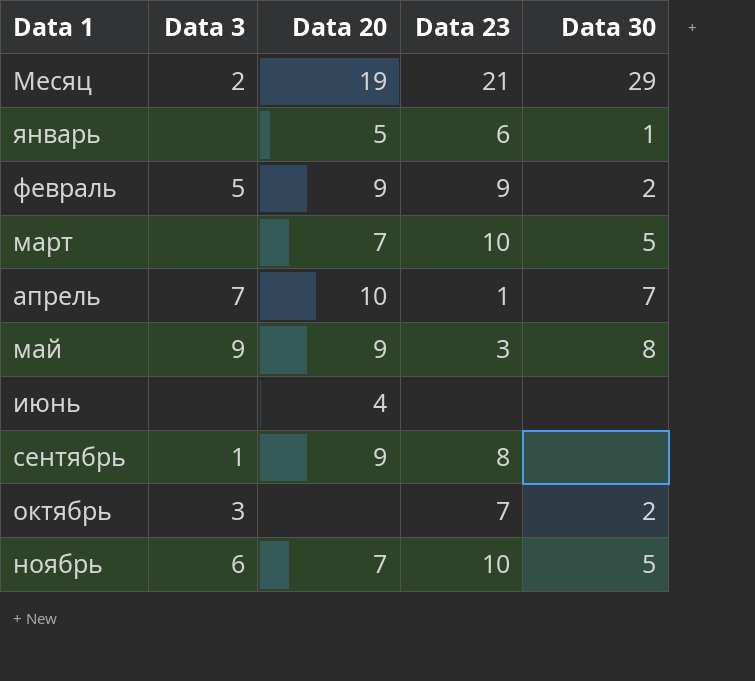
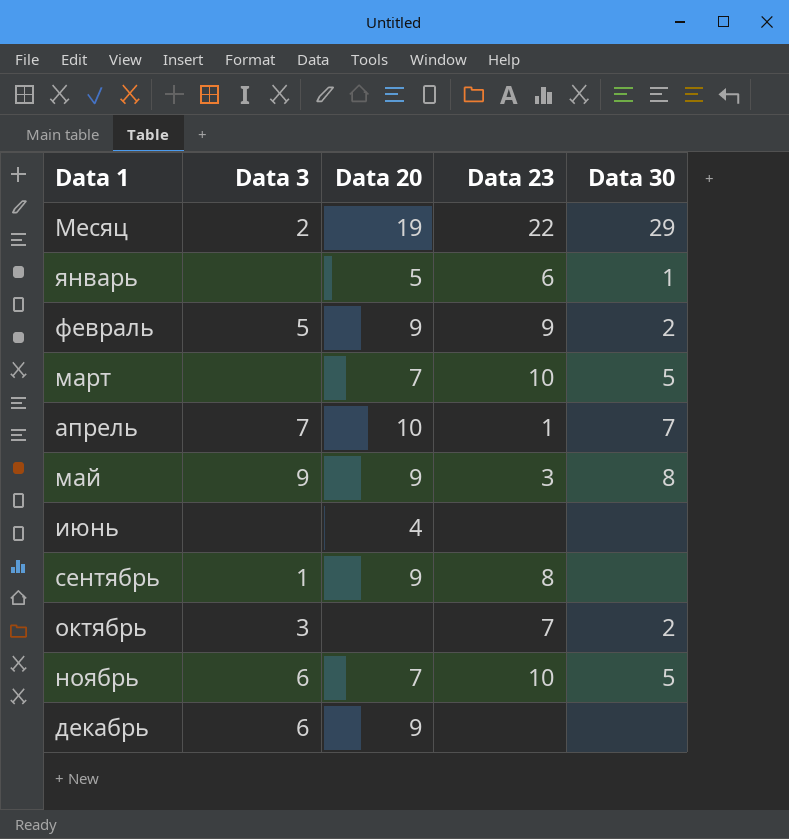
Месяц | Data 23: 21 -> 22
row декабрь: none -> 6 | 9 | none | none

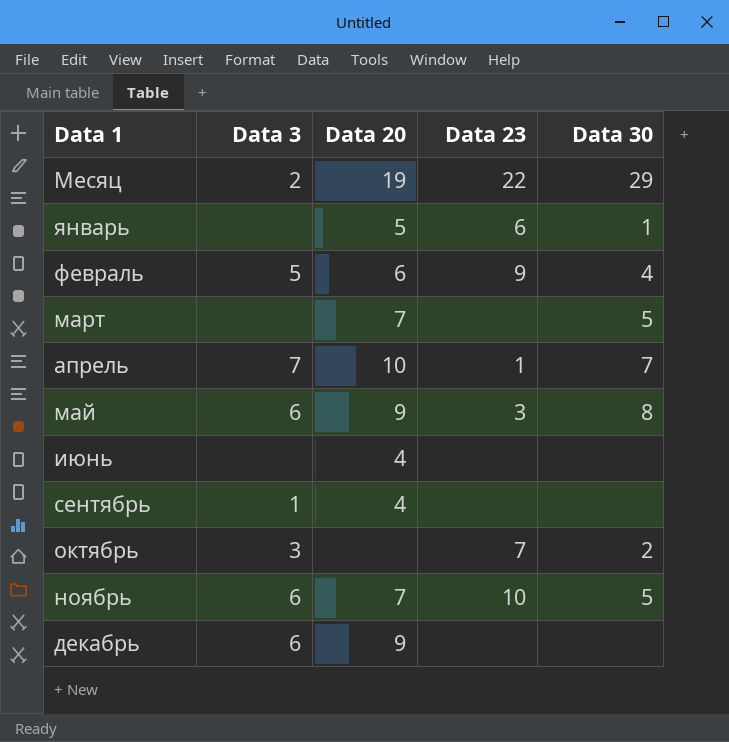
февраль | Data 20: 9 -> 6
февраль | Data 30: 2 -> 4
март | Data 23: 10 -> none
май | Data 3: 9 -> 6
сентябрь | Data 20: 9 -> 4
сентябрь | Data 23: 8 -> none

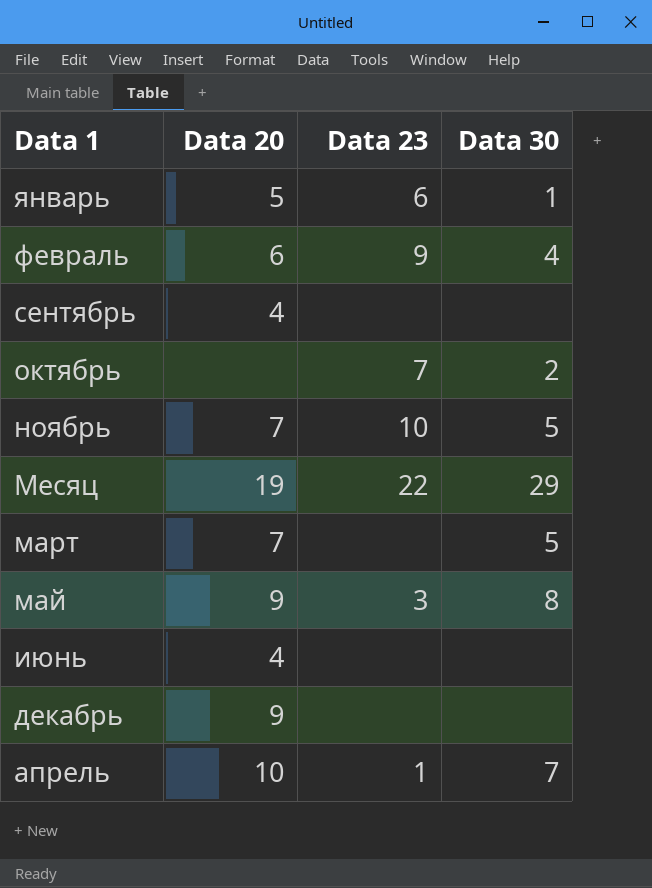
row order: none -> Data 1 descending
column Data 3 | position: 2 -> none

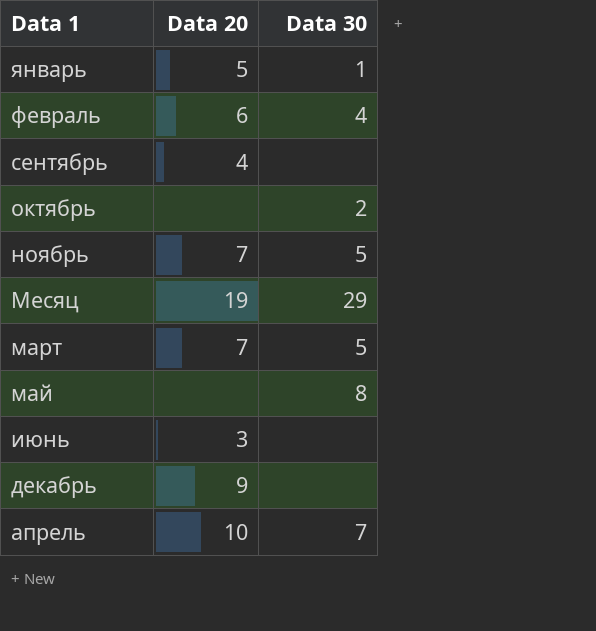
column Data 23 | position: 3 -> none
май | Data 20: 9 -> none
июнь | Data 20: 4 -> 3

